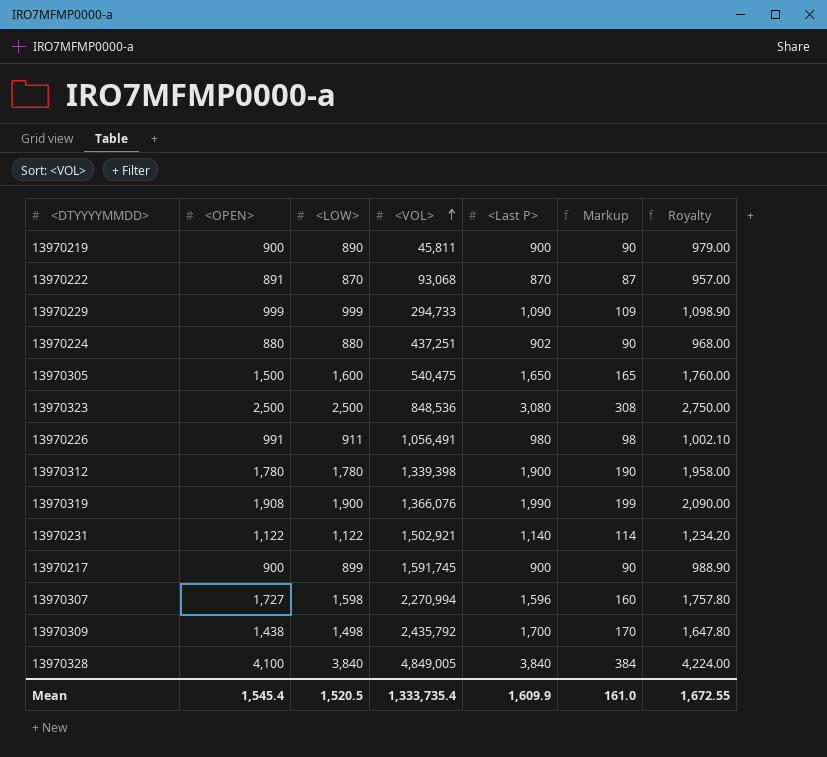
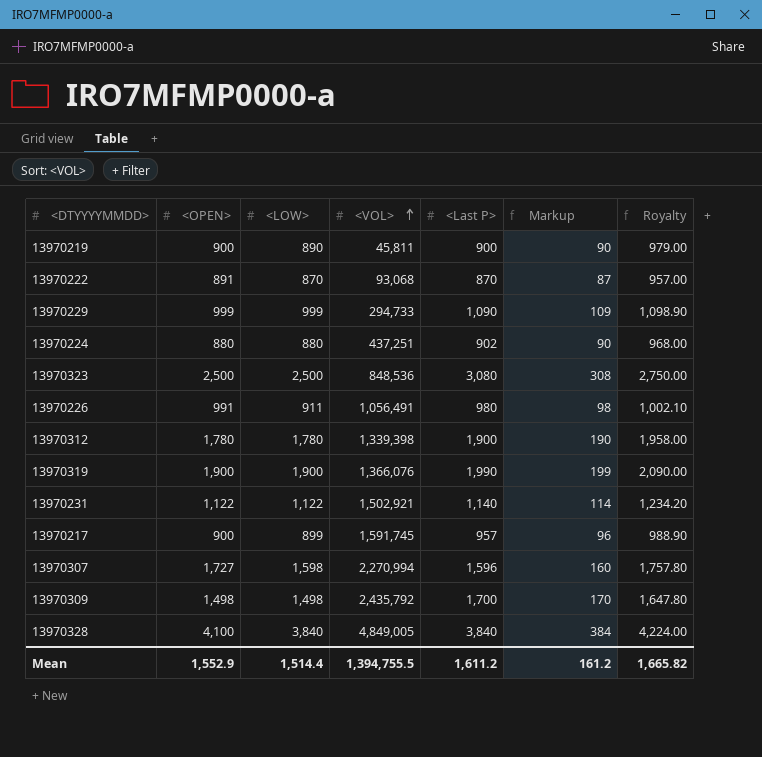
row 13970305: 1,500 | 1,600 | 540,475 | 1,650 | 165 | 1,760.00 -> none
13970319 | <OPEN>: 1,908 -> 1,900
13970217 | <Last P>: 900 -> 957
13970217 | Markup: 90 -> 96
13970309 | <OPEN>: 1,438 -> 1,498
Mean | <OPEN>: 1,545.4 -> 1,552.9
Mean | <LOW>: 1,520.5 -> 1,514.4
Mean | <VOL>: 1,333,735.4 -> 1,394,755.5
Mean | <Last P>: 1,609.9 -> 1,611.2
Mean | Markup: 161.0 -> 161.2
Mean | Royalty: 1,672.55 -> 1,665.82

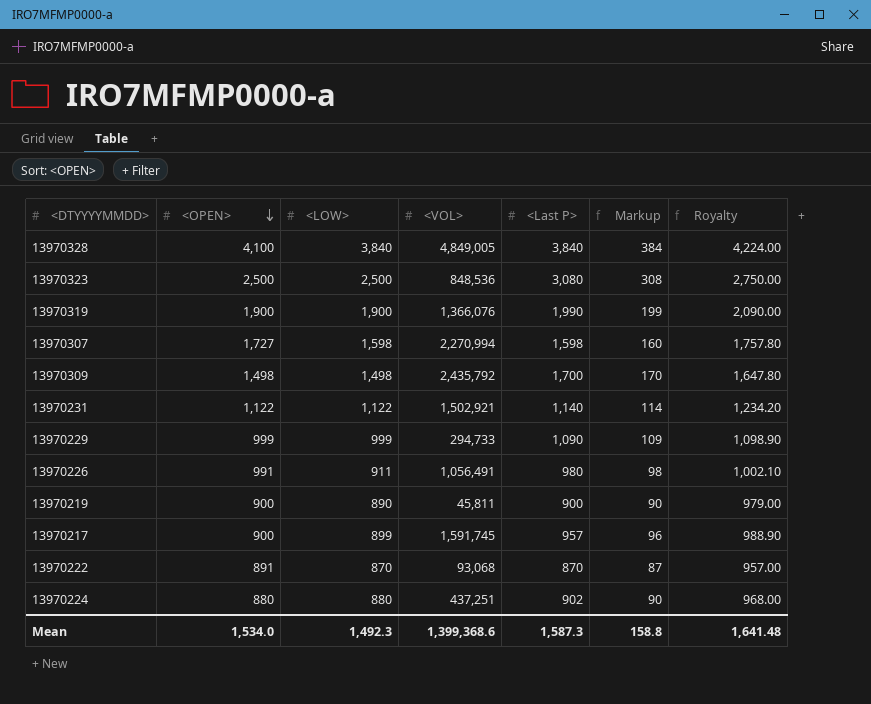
row order: <VOL> ascending -> <OPEN> descending
row 13970312: 1,780 | 1,780 | 1,339,398 | 1,900 | 190 | 1,958.00 -> none
13970307 | <Last P>: 1,596 -> 1,598
Mean | <OPEN>: 1,552.9 -> 1,534.0
Mean | <LOW>: 1,514.4 -> 1,492.3
Mean | <VOL>: 1,394,755.5 -> 1,399,368.6
Mean | <Last P>: 1,611.2 -> 1,587.3
Mean | Markup: 161.2 -> 158.8
Mean | Royalty: 1,665.82 -> 1,641.48

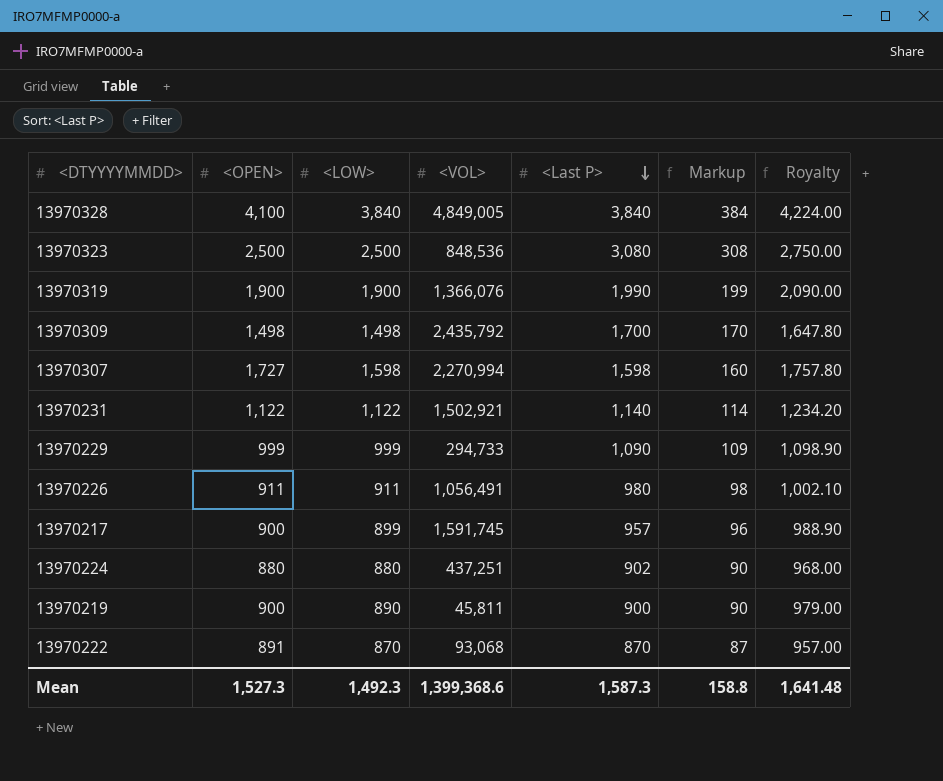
row order: <OPEN> descending -> <Last P> descending
13970226 | <OPEN>: 991 -> 911
Mean | <OPEN>: 1,534.0 -> 1,527.3

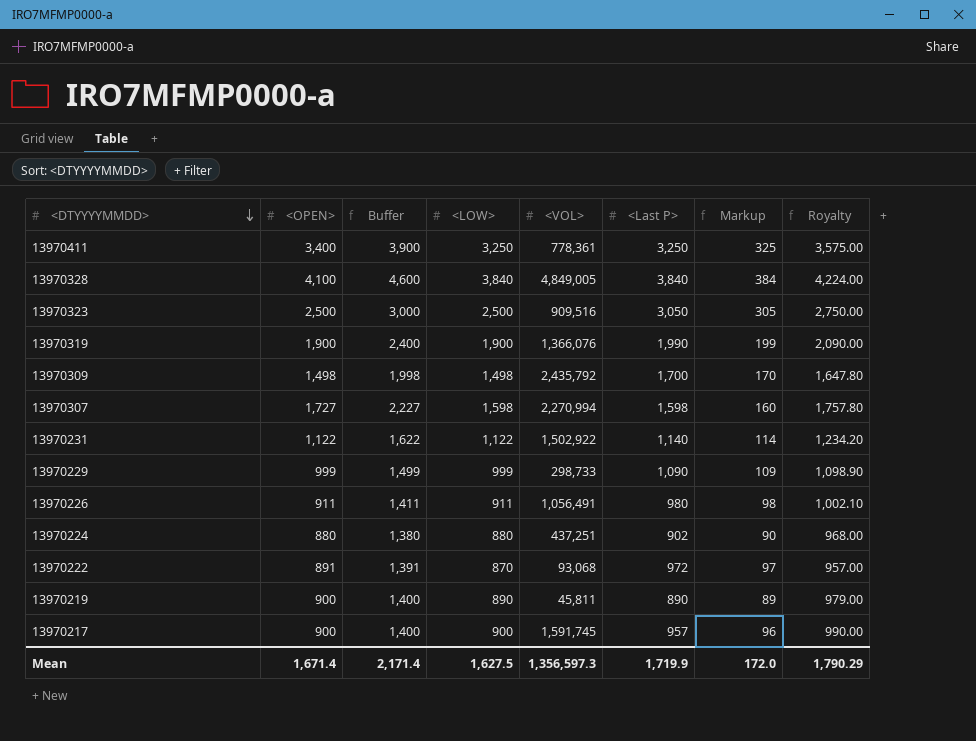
row order: <Last P> descending -> <DTYYYYMMDD> descending
column Buffer | formula: none -> [<OPEN>] + 500
row 13970411: none -> 3,400 | 3,900 | 3,250 | 778,361 | 3,250 | 325 | 3,575.00
13970323 | <VOL>: 848,536 -> 909,516
13970323 | <Last P>: 3,080 -> 3,050
13970323 | Markup: 308 -> 305
13970231 | <VOL>: 1,502,921 -> 1,502,922
13970229 | <VOL>: 294,733 -> 298,733
13970222 | <Last P>: 870 -> 972
13970222 | Markup: 87 -> 97
13970219 | <Last P>: 900 -> 890
13970219 | Markup: 90 -> 89
13970217 | <LOW>: 899 -> 900
13970217 | Royalty: 988.90 -> 990.00
Mean | <OPEN>: 1,527.3 -> 1,671.4
Mean | <LOW>: 1,492.3 -> 1,627.5
Mean | <VOL>: 1,399,368.6 -> 1,356,597.3
Mean | <Last P>: 1,587.3 -> 1,719.9
Mean | Markup: 158.8 -> 172.0
Mean | Royalty: 1,641.48 -> 1,790.29

